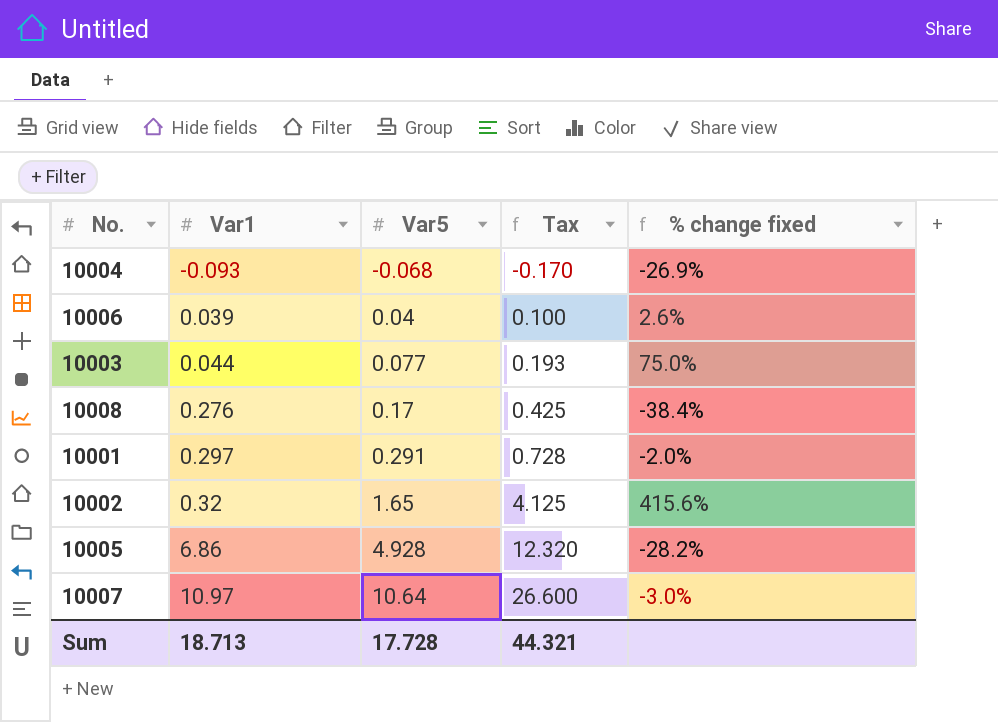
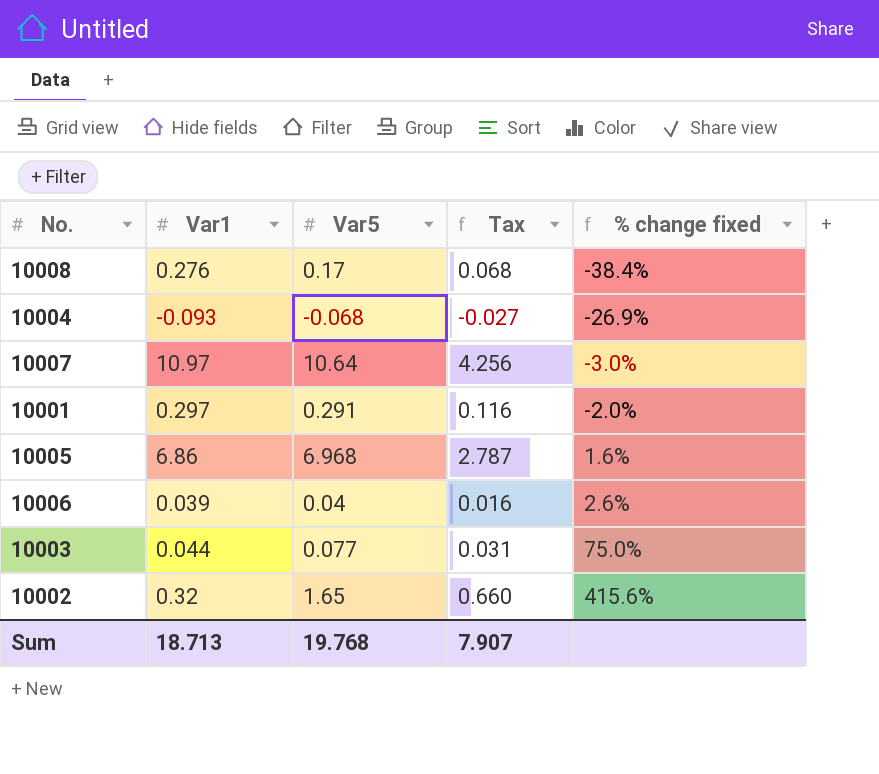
row order: Var1 ascending -> % change fixed ascending
column Tax | formula: [Var5] * 2.5 -> [Var5] * 0.4
10005 | Var5: 4.928 -> 6.968
10005 | % change fixed: -28.2% -> 1.6%
Sum | Var5: 17.728 -> 19.768
Sum | Tax: 44.321 -> 7.907

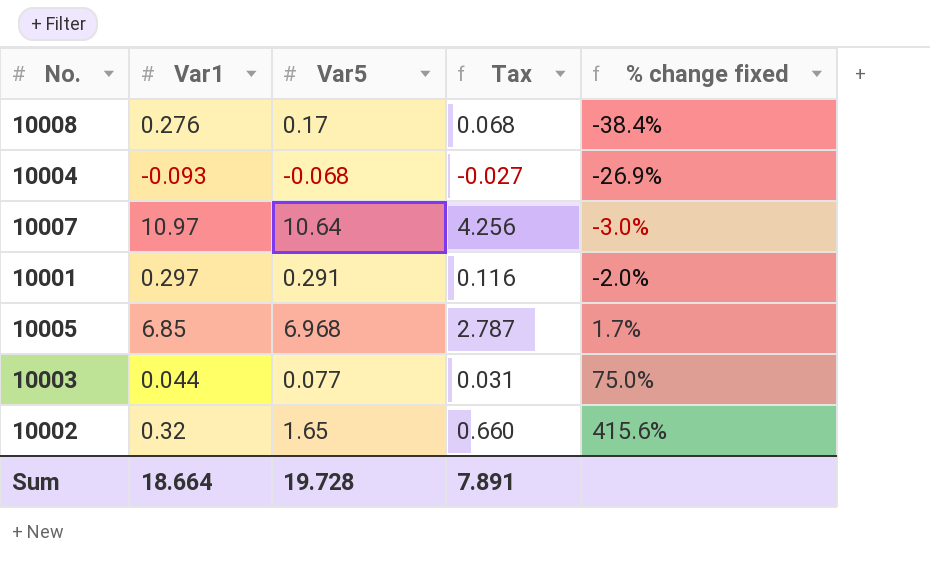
row 10006: 0.039 | 0.04 | 0.016 | 2.6% -> none
10005 | Var1: 6.86 -> 6.85
10005 | % change fixed: 1.6% -> 1.7%
Sum | Var1: 18.713 -> 18.664
Sum | Var5: 19.768 -> 19.728
Sum | Tax: 7.907 -> 7.891

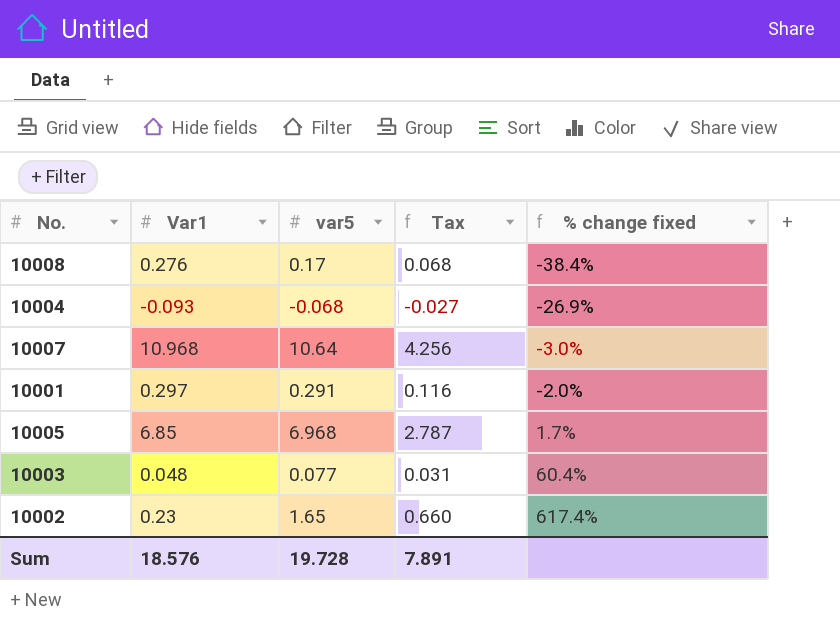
column name: Var5 -> var5
10007 | Var1: 10.97 -> 10.968
10003 | Var1: 0.044 -> 0.048
10003 | % change fixed: 75.0% -> 60.4%
10002 | Var1: 0.32 -> 0.23
10002 | % change fixed: 415.6% -> 617.4%
Sum | Var1: 18.664 -> 18.576

